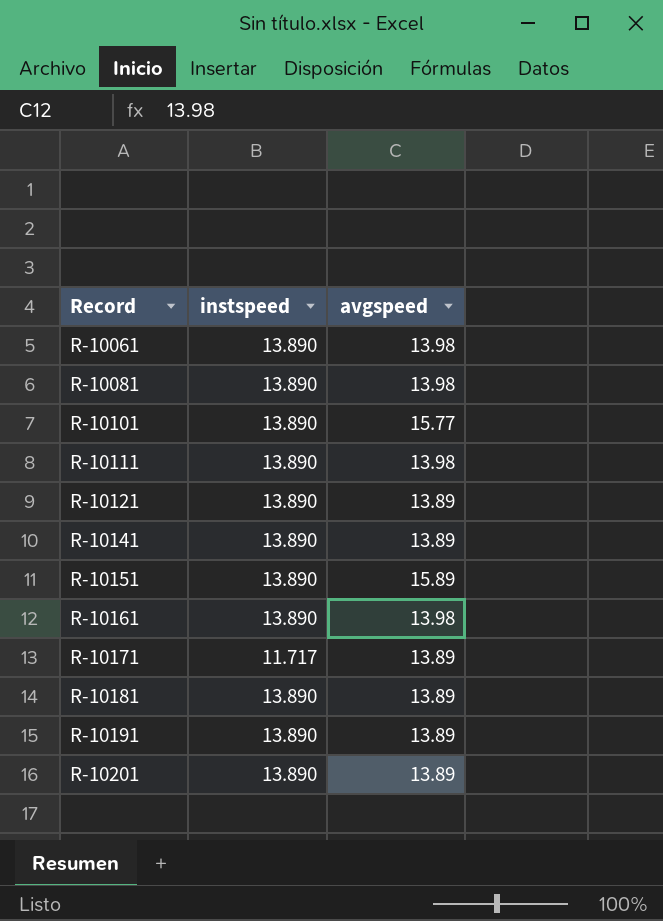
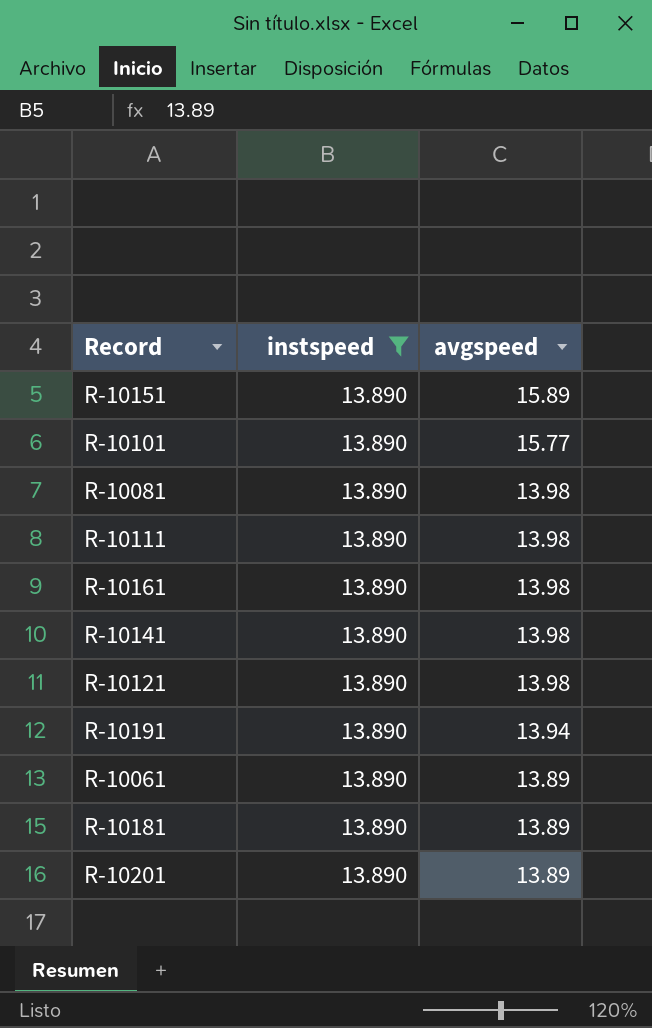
filter: none -> instspeed = 13.890
row order: Record ascending -> avgspeed descending
R-10141 | avgspeed: 13.89 -> 13.98
R-10121 | avgspeed: 13.89 -> 13.98
R-10191 | avgspeed: 13.89 -> 13.94
R-10061 | avgspeed: 13.98 -> 13.89

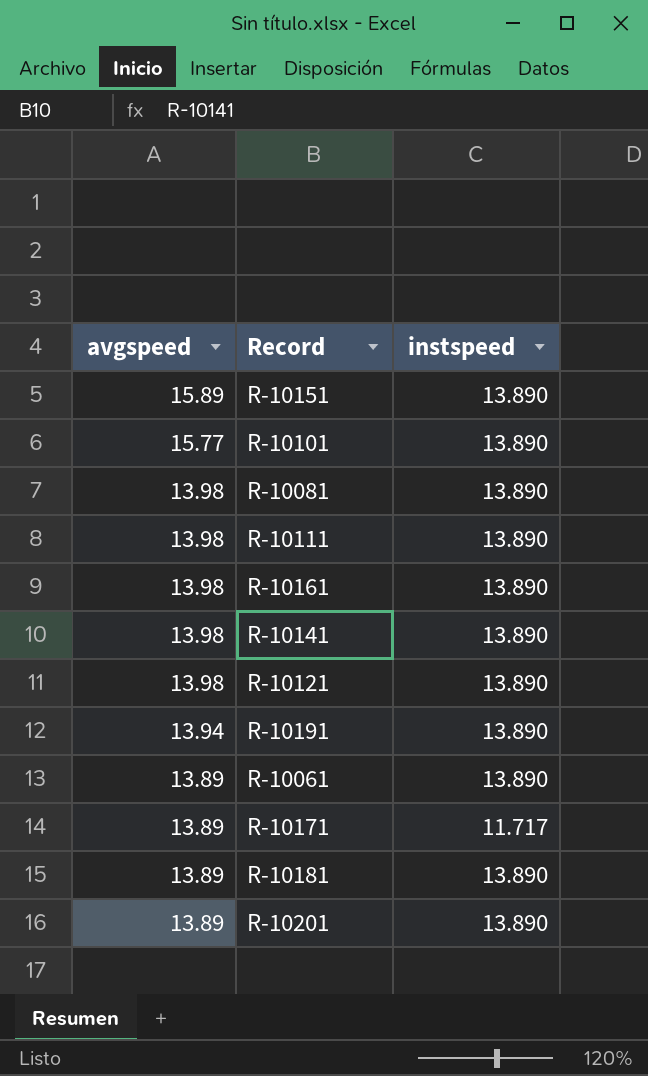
filter: instspeed = 13.890 -> none
column avgspeed | position: 3 -> 1

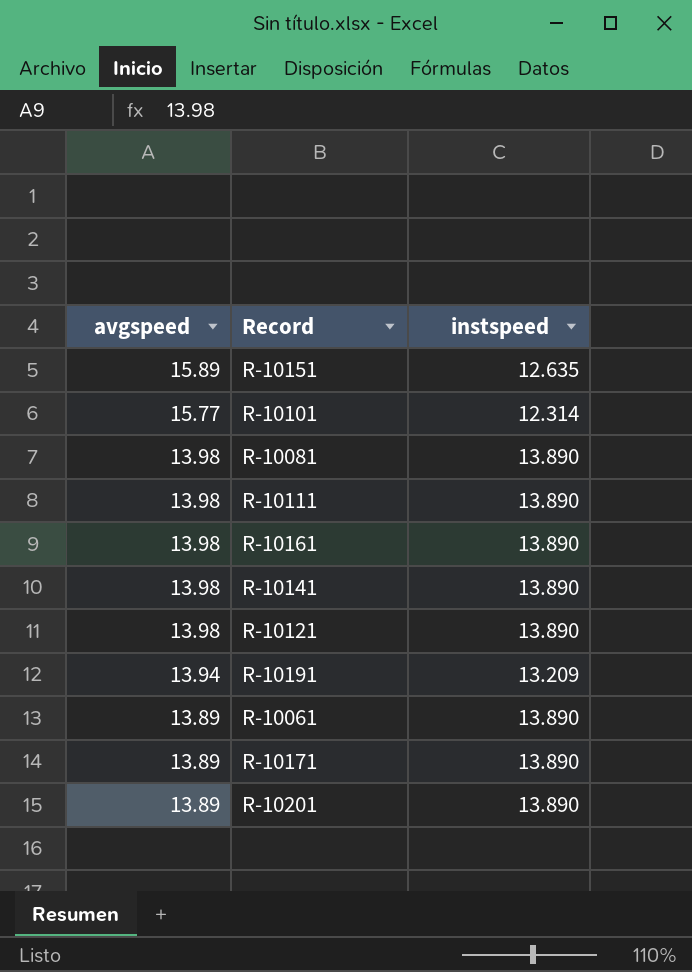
row R-10181: 13.89 | 13.890 -> none
R-10151 | instspeed: 13.890 -> 12.635
R-10101 | instspeed: 13.890 -> 12.314
R-10191 | instspeed: 13.890 -> 13.209
R-10171 | instspeed: 11.717 -> 13.890

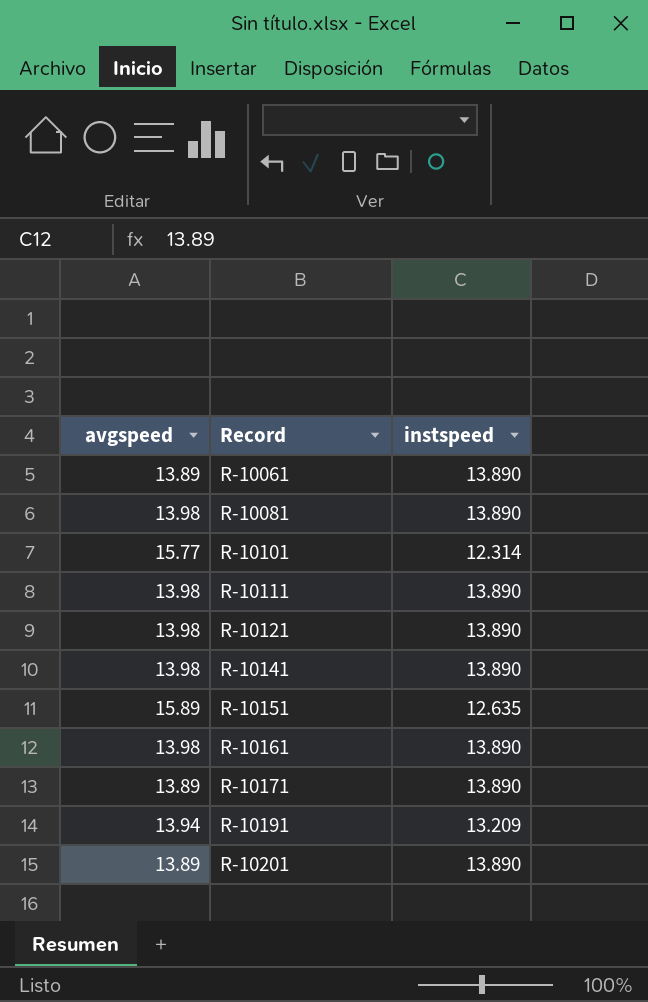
row order: avgspeed descending -> Record ascending

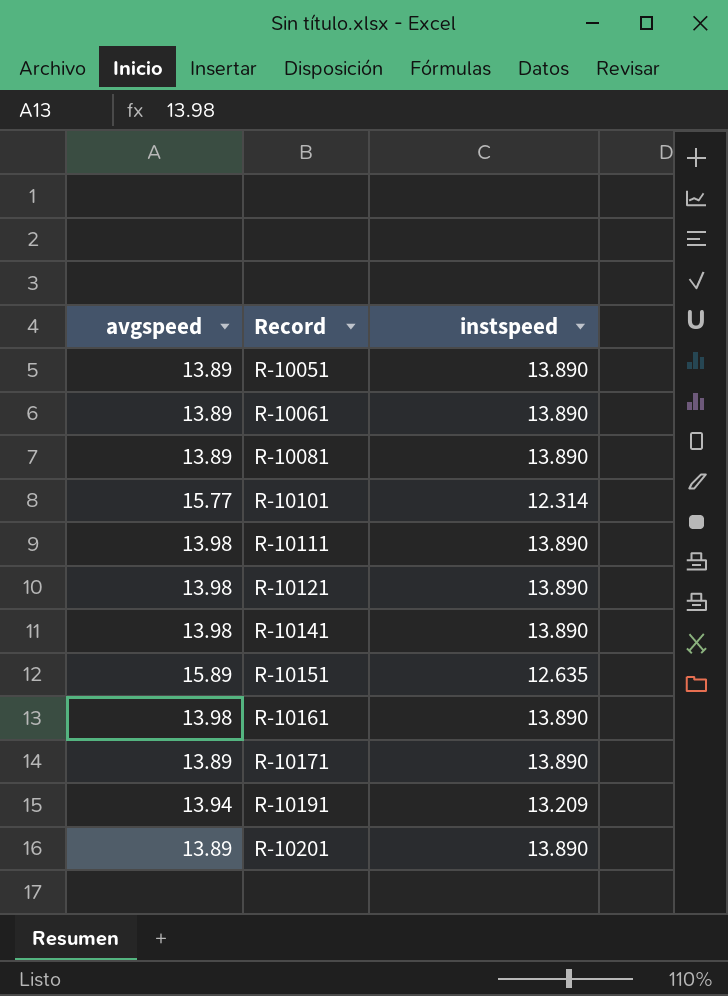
row R-10051: none -> 13.89 | 13.890
R-10081 | avgspeed: 13.98 -> 13.89

